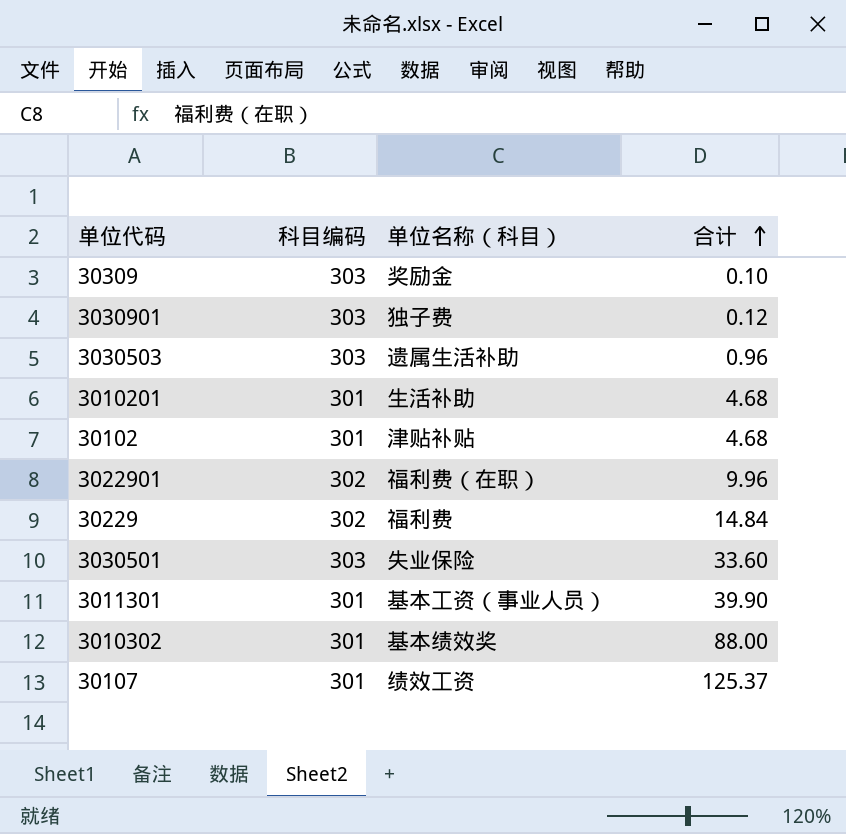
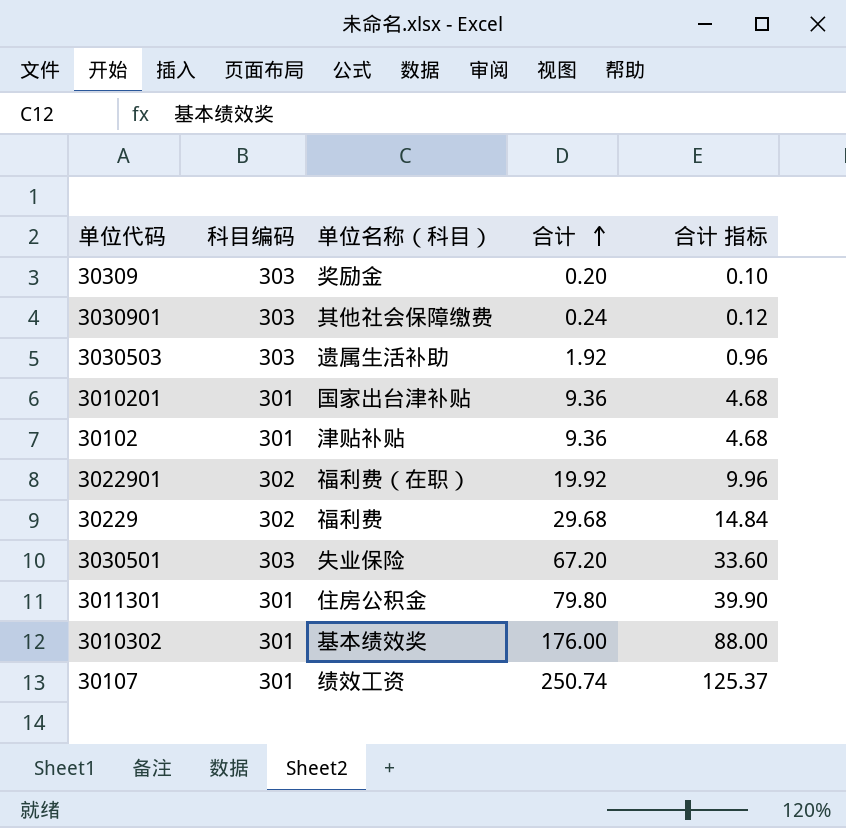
column 合计 指标 | formula: none -> [合计] * 0.5
30309 | 合计: 0.10 -> 0.20
3030901 | 单位名称（科目）: 独子费 -> 其他社会保障缴费
3030901 | 合计: 0.12 -> 0.24
3030503 | 合计: 0.96 -> 1.92
3010201 | 单位名称（科目）: 生活补助 -> 国家出台津补贴
3010201 | 合计: 4.68 -> 9.36
30102 | 合计: 4.68 -> 9.36
3022901 | 合计: 9.96 -> 19.92
30229 | 合计: 14.84 -> 29.68
3030501 | 合计: 33.60 -> 67.20
3011301 | 单位名称（科目）: 基本工资（事业人员） -> 住房公积金
3011301 | 合计: 39.90 -> 79.80
3010302 | 合计: 88.00 -> 176.00
30107 | 合计: 125.37 -> 250.74

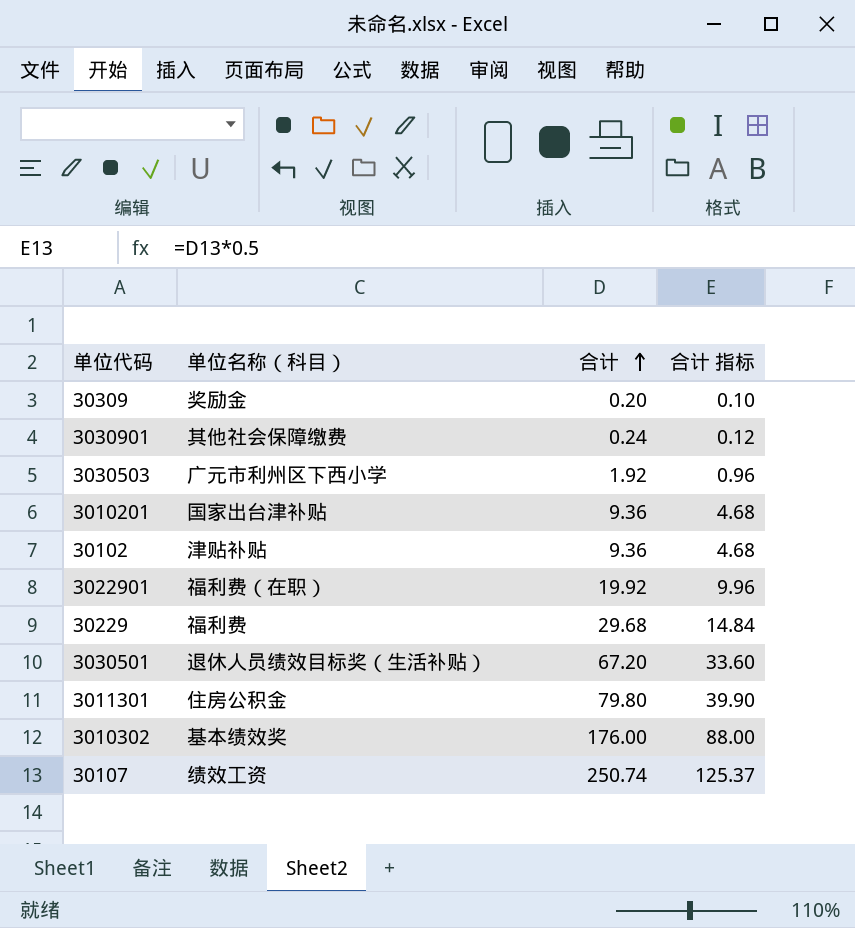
column 科目编码 | position: 2 -> none
3030503 | 单位名称（科目）: 遗属生活补助 -> 广元市利州区下西小学
3030501 | 单位名称（科目）: 失业保险 -> 退休人员绩效目标奖（生活补贴）

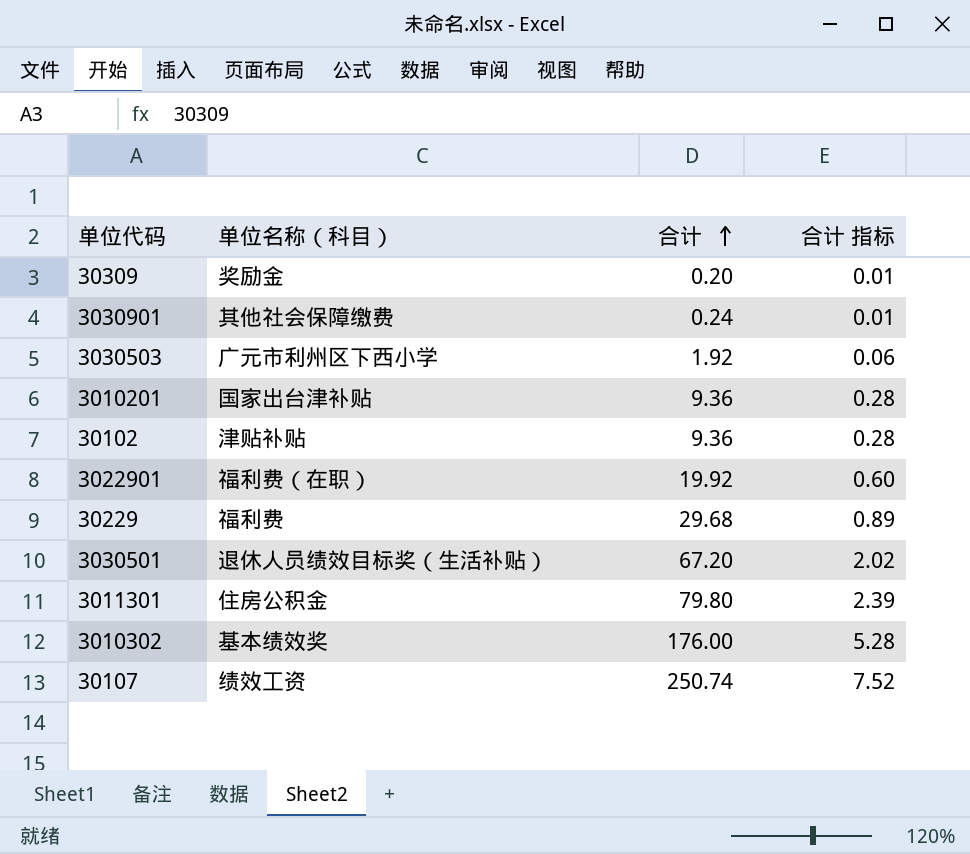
column 合计 指标 | formula: [合计] * 0.5 -> [合计] * 0.03

